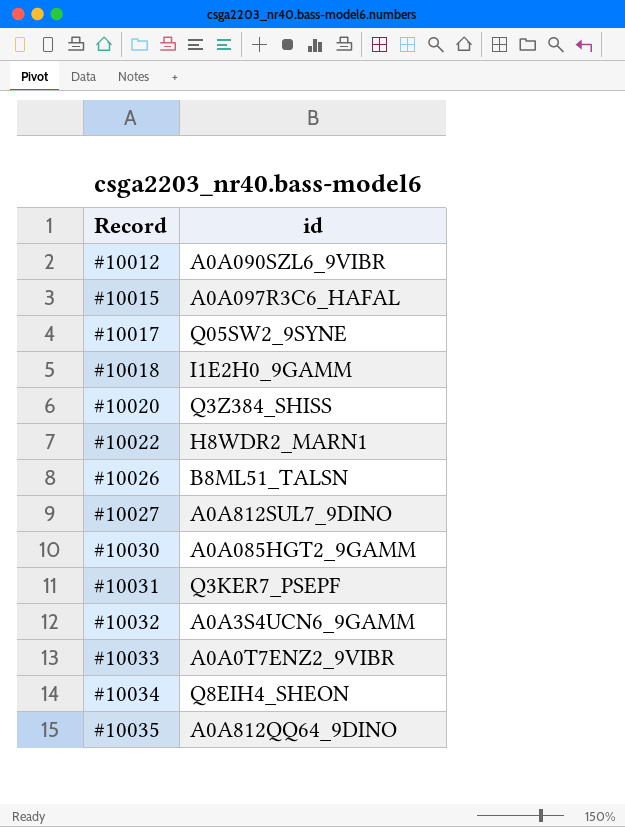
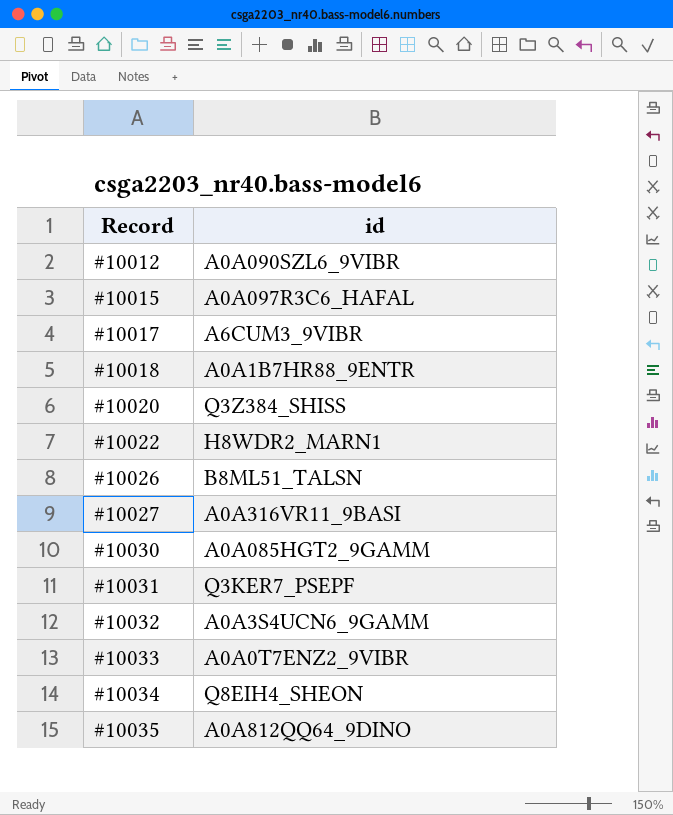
#10017 | id: Q05SW2_9SYNE -> A6CUM3_9VIBR
#10018 | id: I1E2H0_9GAMM -> A0A1B7HR88_9ENTR
#10027 | id: A0A812SUL7_9DINO -> A0A316VR11_9BASI

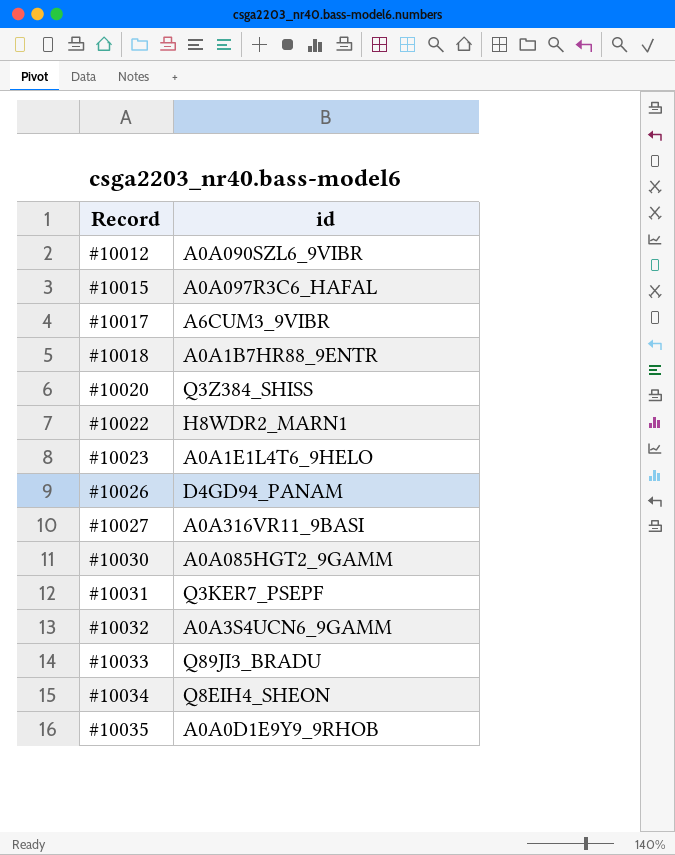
row #10023: none -> A0A1E1L4T6_9HELO
#10026 | id: B8ML51_TALSN -> D4GD94_PANAM
#10033 | id: A0A0T7ENZ2_9VIBR -> Q89JI3_BRADU
#10035 | id: A0A812QQ64_9DINO -> A0A0D1E9Y9_9RHOB

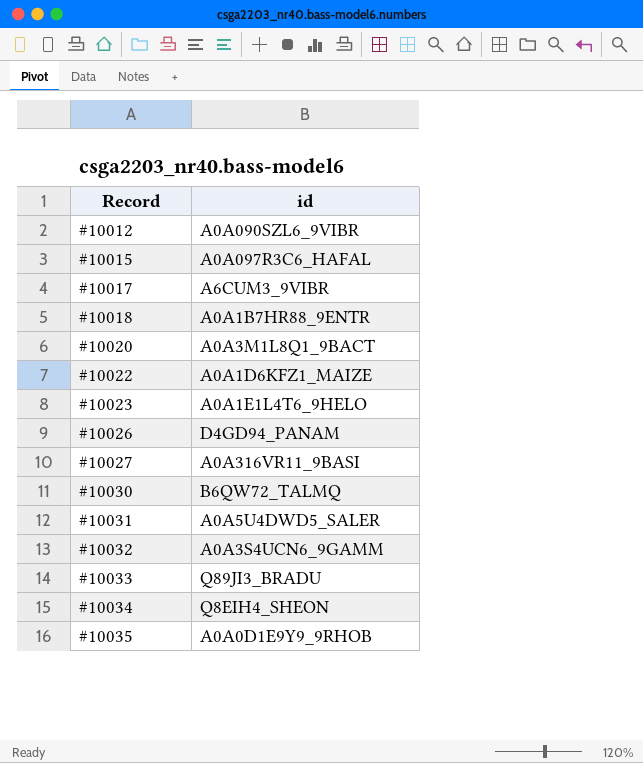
#10020 | id: Q3Z384_SHISS -> A0A3M1L8Q1_9BACT
#10022 | id: H8WDR2_MARN1 -> A0A1D6KFZ1_MAIZE
#10030 | id: A0A085HGT2_9GAMM -> B6QW72_TALMQ
#10031 | id: Q3KER7_PSEPF -> A0A5U4DWD5_SALER

